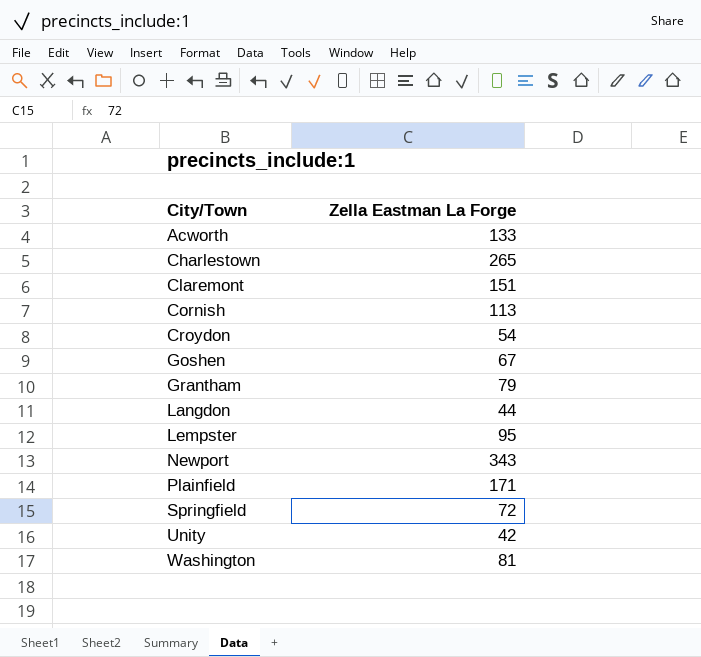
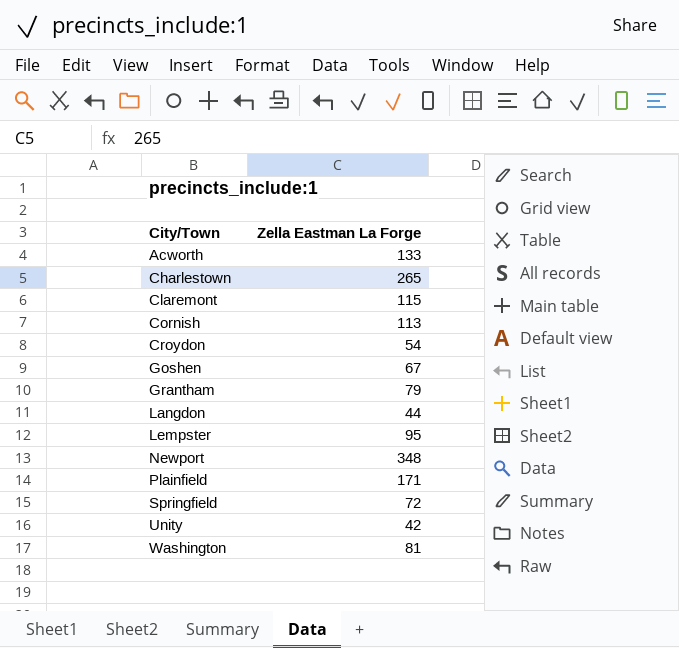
Claremont | Zella Eastman La Forge: 151 -> 115
Newport | Zella Eastman La Forge: 343 -> 348

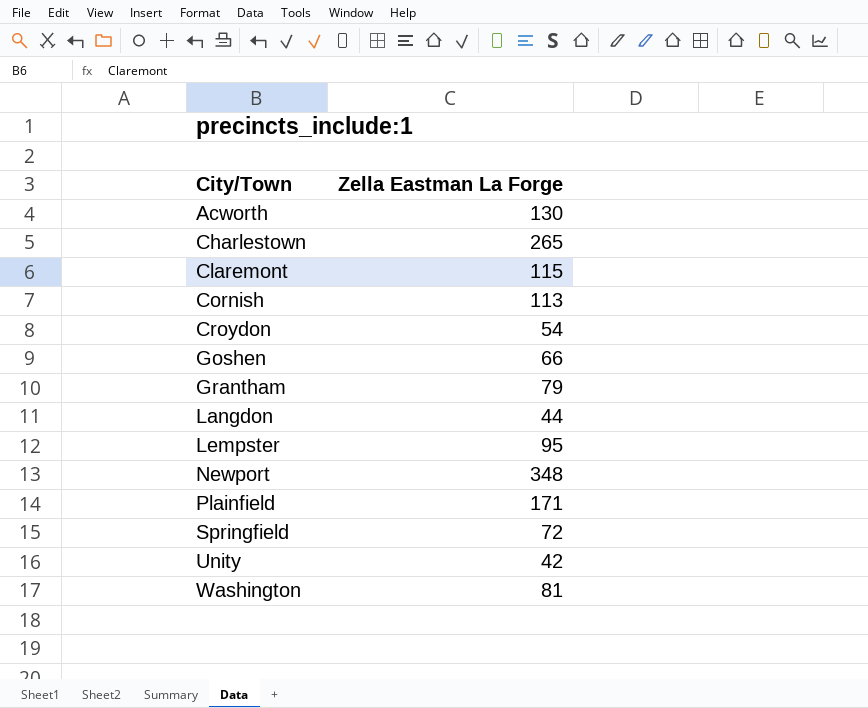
Acworth | Zella Eastman La Forge: 133 -> 130
Goshen | Zella Eastman La Forge: 67 -> 66

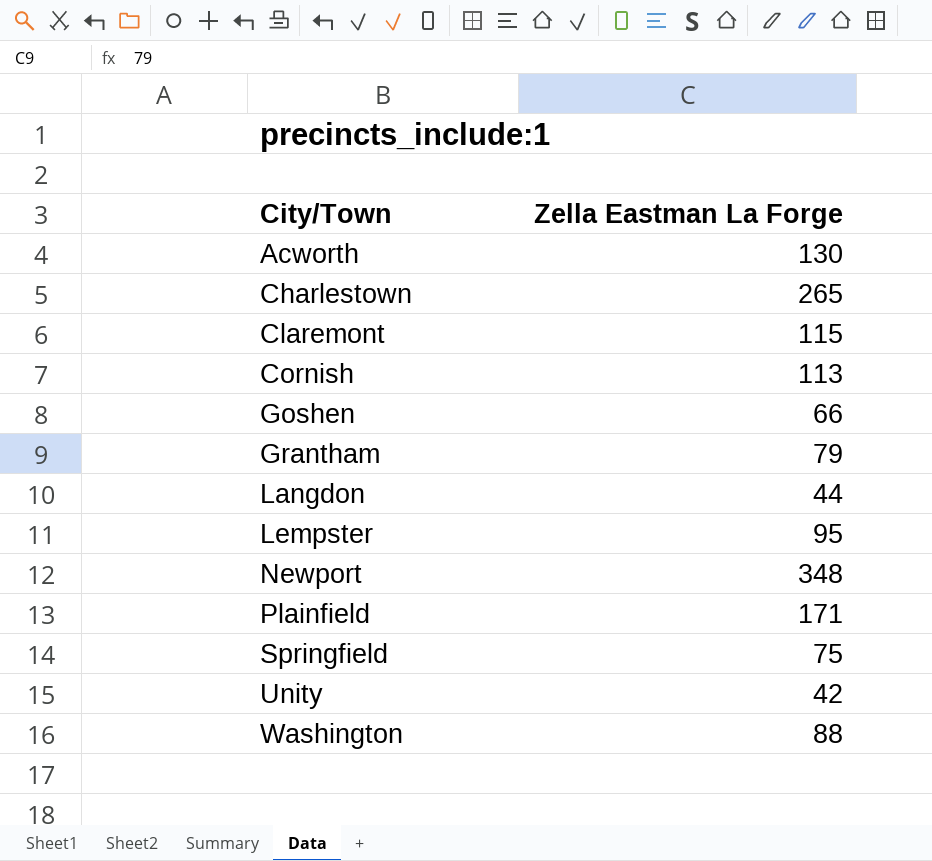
row Croydon: 54 -> none
Springfield | Zella Eastman La Forge: 72 -> 75
Washington | Zella Eastman La Forge: 81 -> 88

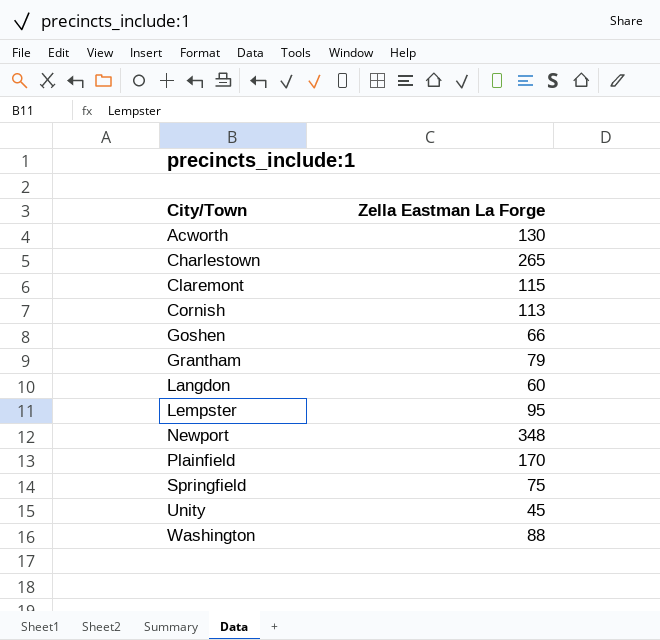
Langdon | Zella Eastman La Forge: 44 -> 60
Plainfield | Zella Eastman La Forge: 171 -> 170
Unity | Zella Eastman La Forge: 42 -> 45

